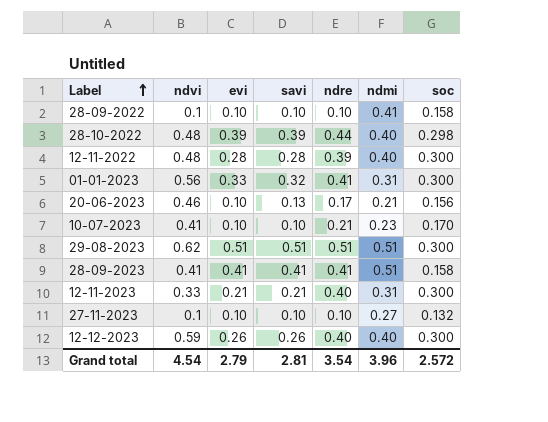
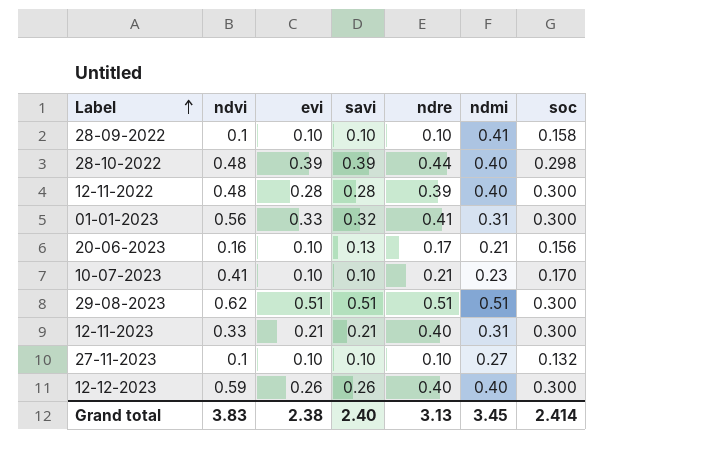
row 28-09-2023: 0.41 | 0.41 | 0.41 | 0.41 | 0.51 | 0.158 -> none
20-06-2023 | ndvi: 0.46 -> 0.16
Grand total | ndvi: 4.54 -> 3.83
Grand total | evi: 2.79 -> 2.38
Grand total | savi: 2.81 -> 2.40
Grand total | ndre: 3.54 -> 3.13
Grand total | ndmi: 3.96 -> 3.45
Grand total | soc: 2.572 -> 2.414

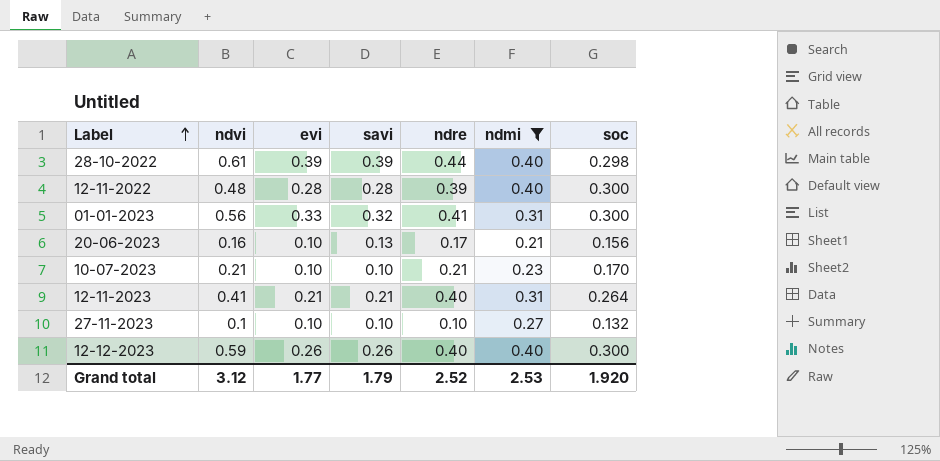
filter: none -> ndmi <= 0.40
28-10-2022 | ndvi: 0.48 -> 0.61
10-07-2023 | ndvi: 0.41 -> 0.21
12-11-2023 | ndvi: 0.33 -> 0.41
12-11-2023 | soc: 0.300 -> 0.264
Grand total | ndvi: 3.83 -> 3.12
Grand total | evi: 2.38 -> 1.77
Grand total | savi: 2.40 -> 1.79
Grand total | ndre: 3.13 -> 2.52
Grand total | ndmi: 3.45 -> 2.53
Grand total | soc: 2.414 -> 1.920

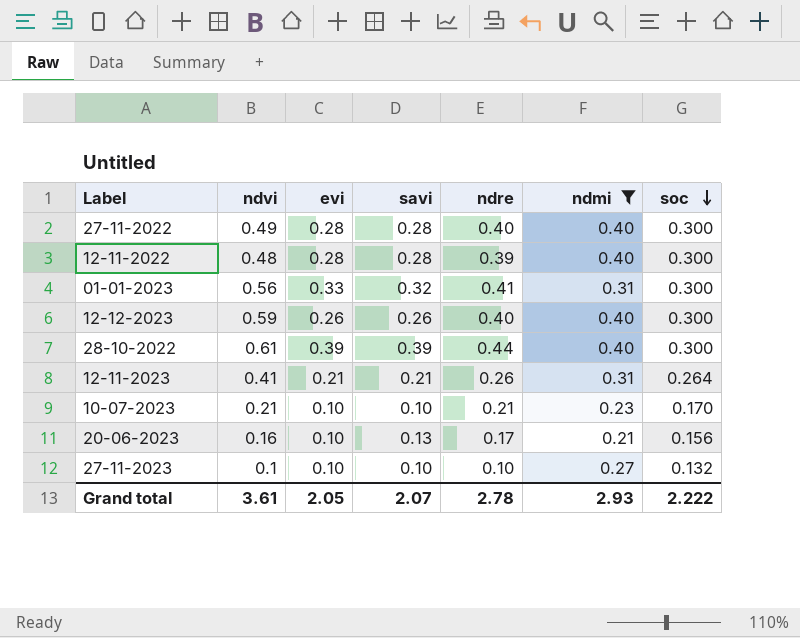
row order: Label ascending -> soc descending
row 27-11-2022: none -> 0.49 | 0.28 | 0.28 | 0.40 | 0.40 | 0.300
28-10-2022 | soc: 0.298 -> 0.300
12-11-2023 | ndre: 0.40 -> 0.26
Grand total | ndvi: 3.12 -> 3.61
Grand total | evi: 1.77 -> 2.05
Grand total | savi: 1.79 -> 2.07
Grand total | ndre: 2.52 -> 2.78
Grand total | ndmi: 2.53 -> 2.93
Grand total | soc: 1.920 -> 2.222

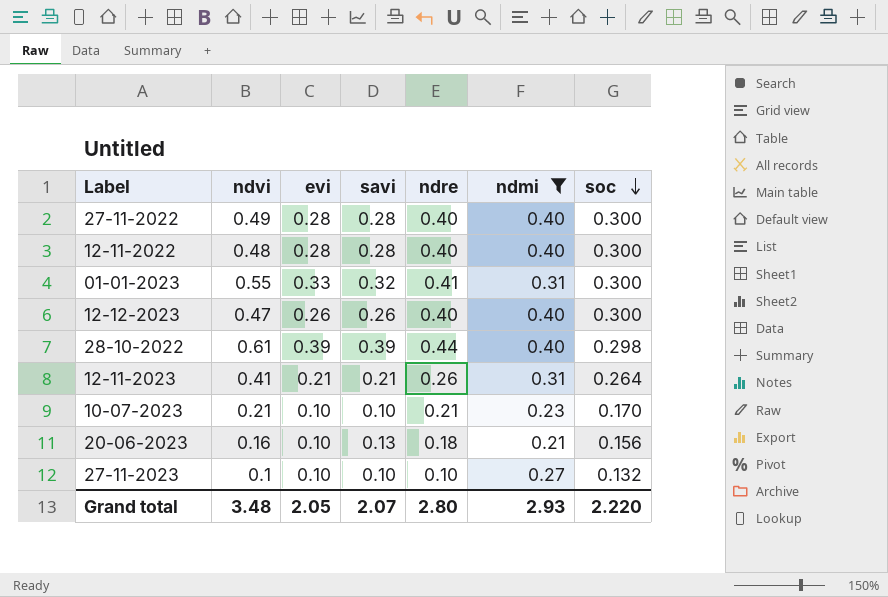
12-11-2022 | ndre: 0.39 -> 0.40
01-01-2023 | ndvi: 0.56 -> 0.55
12-12-2023 | ndvi: 0.59 -> 0.47
28-10-2022 | soc: 0.300 -> 0.298
20-06-2023 | ndre: 0.17 -> 0.18
Grand total | ndvi: 3.61 -> 3.48
Grand total | ndre: 2.78 -> 2.80
Grand total | soc: 2.222 -> 2.220

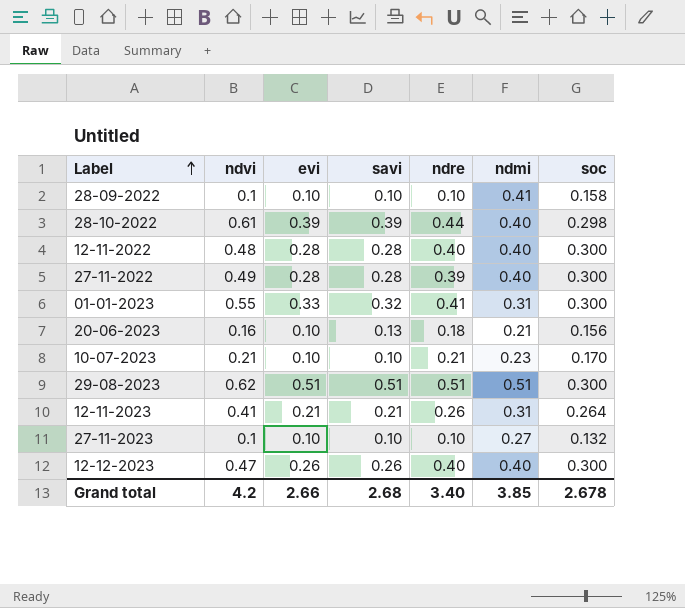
filter: ndmi <= 0.40 -> none
row order: soc descending -> Label ascending
27-11-2022 | ndre: 0.40 -> 0.39
Grand total | ndvi: 3.48 -> 4.2
Grand total | evi: 2.05 -> 2.66
Grand total | savi: 2.07 -> 2.68
Grand total | ndre: 2.80 -> 3.40
Grand total | ndmi: 2.93 -> 3.85
Grand total | soc: 2.220 -> 2.678

